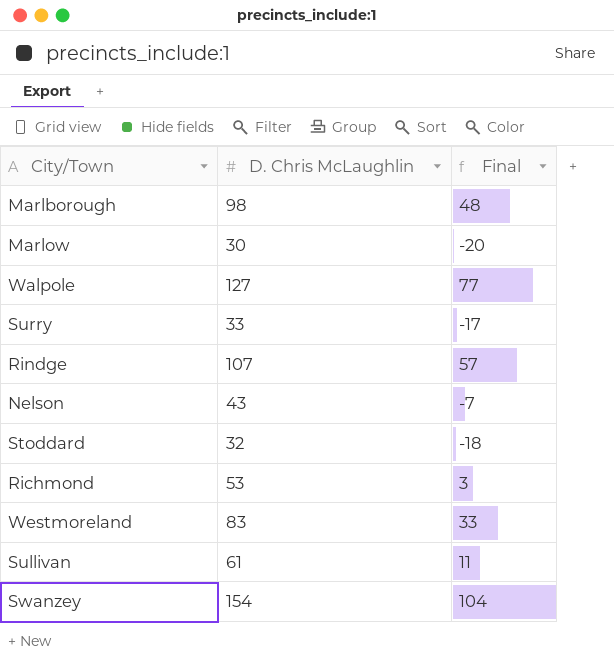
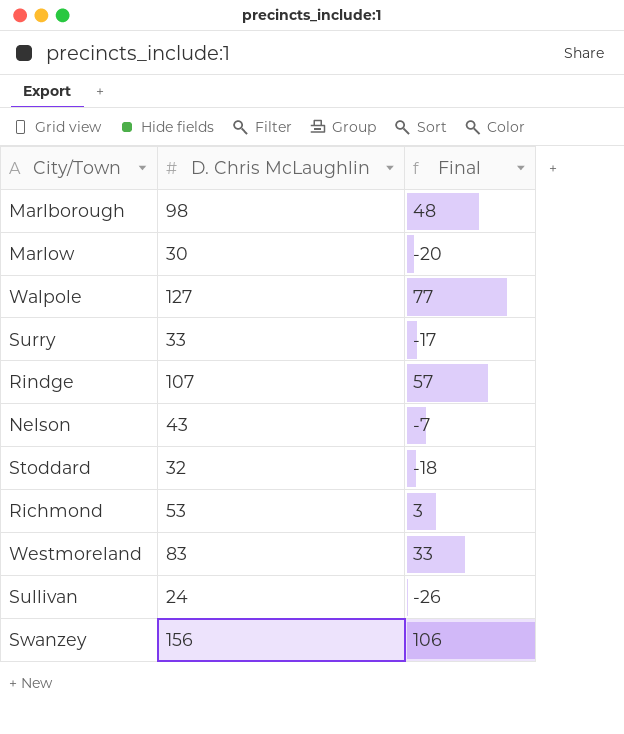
Sullivan | D. Chris McLaughlin: 61 -> 24
Sullivan | Final: 11 -> -26
Swanzey | D. Chris McLaughlin: 154 -> 156
Swanzey | Final: 104 -> 106

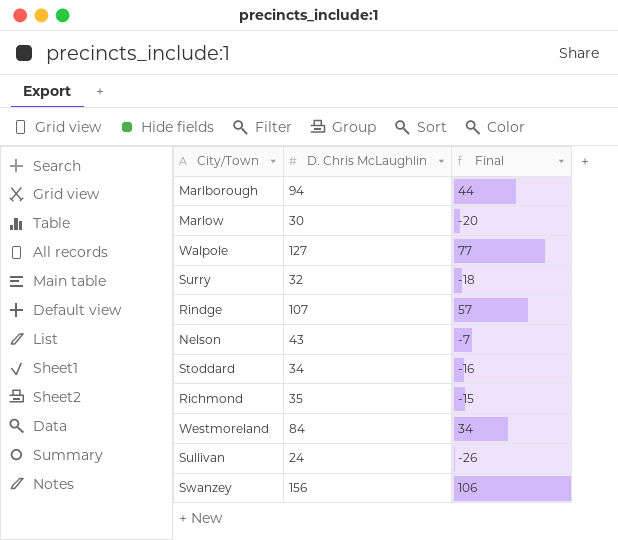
Marlborough | D. Chris McLaughlin: 98 -> 94
Marlborough | Final: 48 -> 44
Surry | D. Chris McLaughlin: 33 -> 32
Surry | Final: -17 -> -18
Stoddard | D. Chris McLaughlin: 32 -> 34
Stoddard | Final: -18 -> -16
Richmond | D. Chris McLaughlin: 53 -> 35
Richmond | Final: 3 -> -15
Westmoreland | D. Chris McLaughlin: 83 -> 84
Westmoreland | Final: 33 -> 34

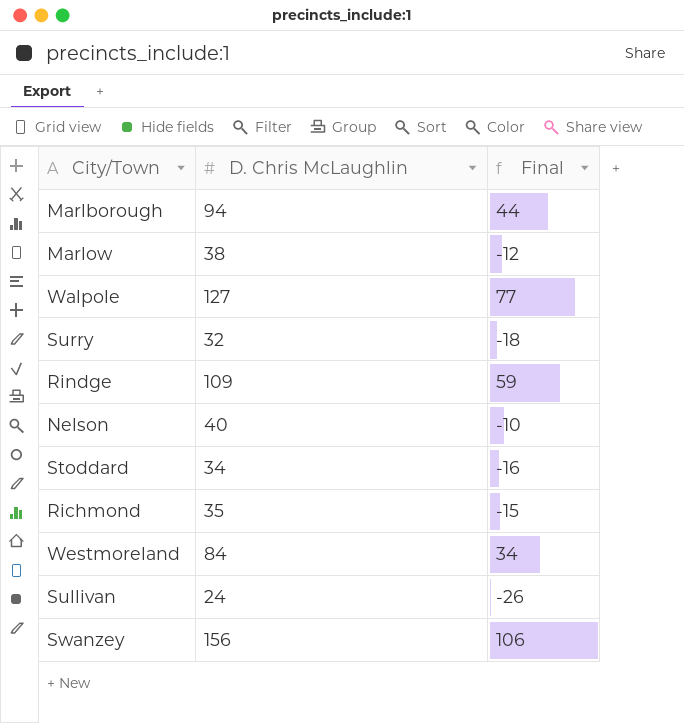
Marlow | D. Chris McLaughlin: 30 -> 38
Marlow | Final: -20 -> -12
Rindge | D. Chris McLaughlin: 107 -> 109
Rindge | Final: 57 -> 59
Nelson | D. Chris McLaughlin: 43 -> 40
Nelson | Final: -7 -> -10

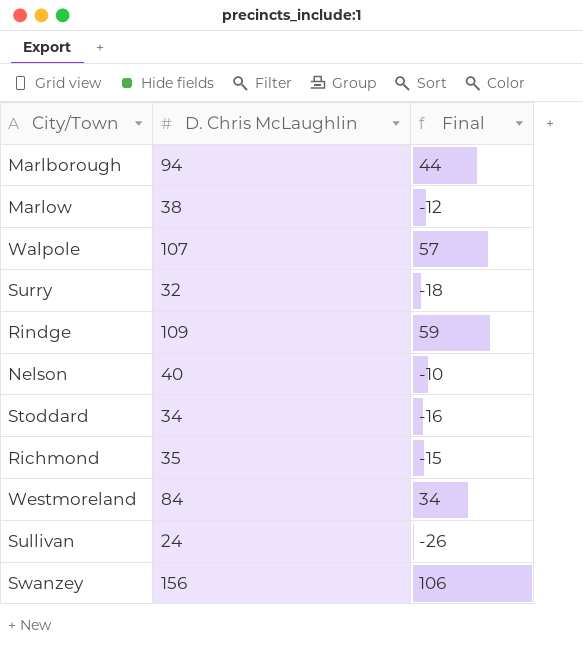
Walpole | D. Chris McLaughlin: 127 -> 107
Walpole | Final: 77 -> 57

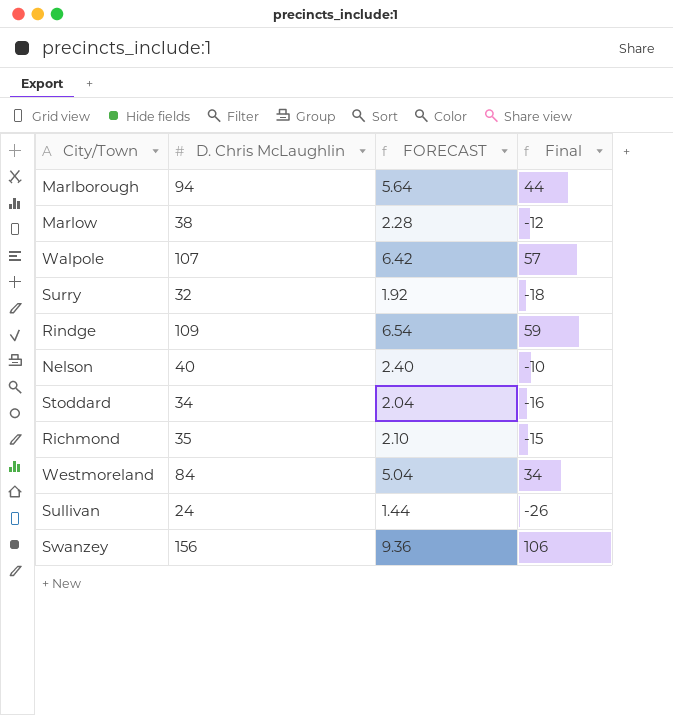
column FORECAST | formula: none -> [D. Chris McLaughlin] * 0.06

